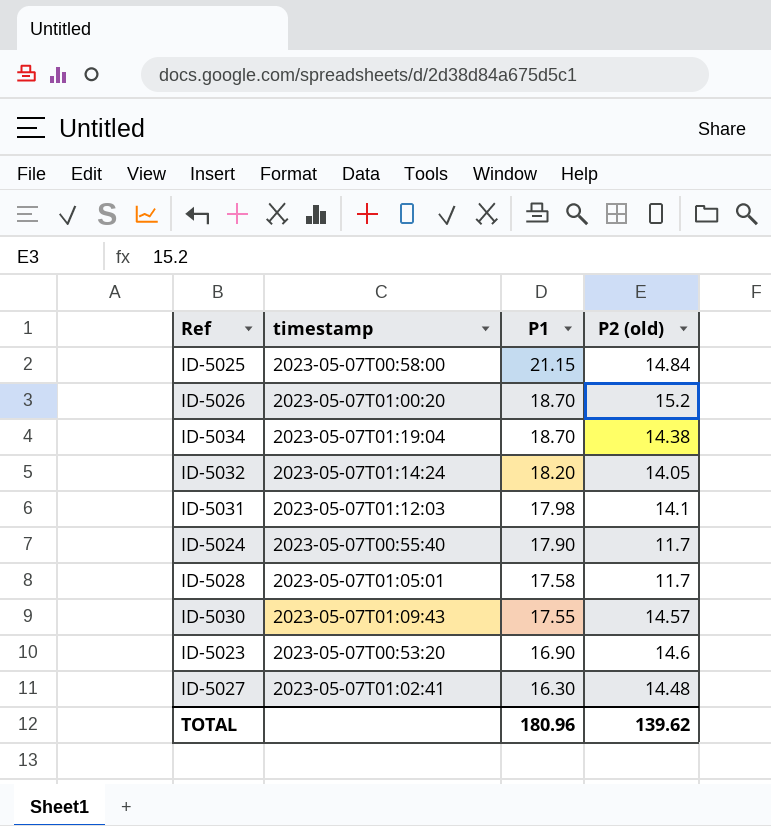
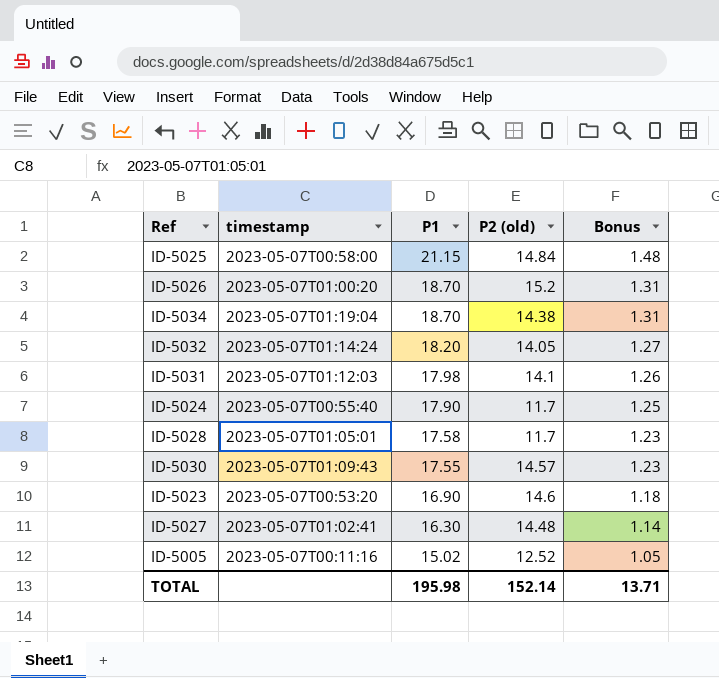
column Bonus | formula: none -> [P1] * 0.07
row ID-5005: none -> 2023-05-07T00:11:16 | 15.02 | 12.52 | 1.05
TOTAL | P1: 180.96 -> 195.98
TOTAL | P2 (old): 139.62 -> 152.14

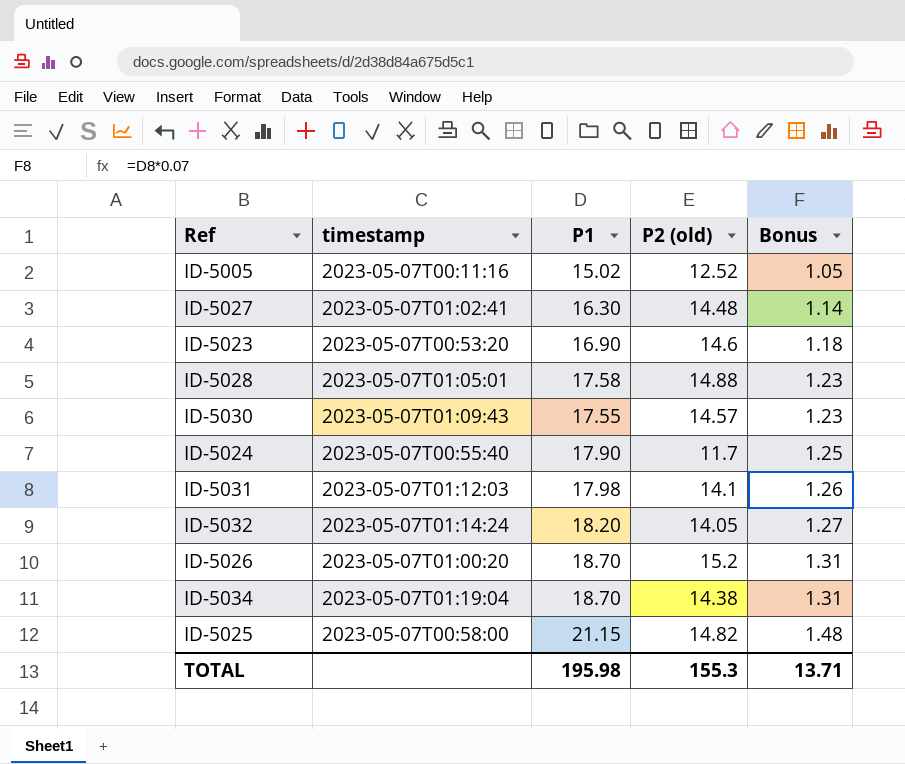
row order: P1 descending -> Bonus ascending
ID-5028 | P2 (old): 11.7 -> 14.88
ID-5025 | P2 (old): 14.84 -> 14.82
TOTAL | P2 (old): 152.14 -> 155.3

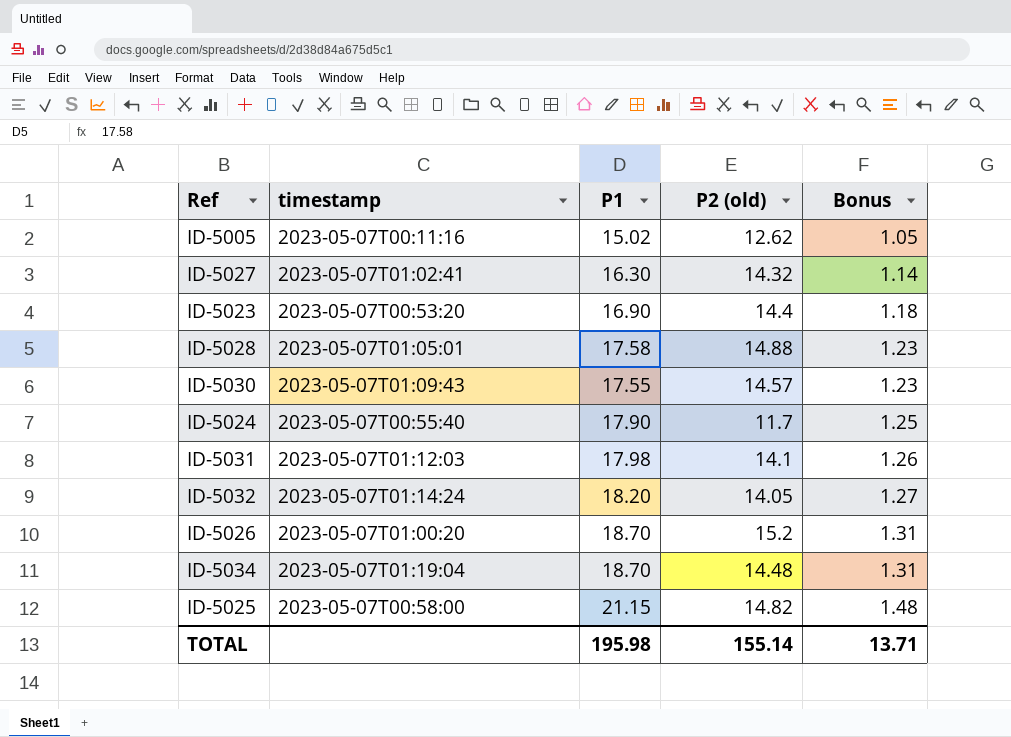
ID-5005 | P2 (old): 12.52 -> 12.62
ID-5027 | P2 (old): 14.48 -> 14.32
ID-5023 | P2 (old): 14.6 -> 14.4
ID-5034 | P2 (old): 14.38 -> 14.48
TOTAL | P2 (old): 155.3 -> 155.14

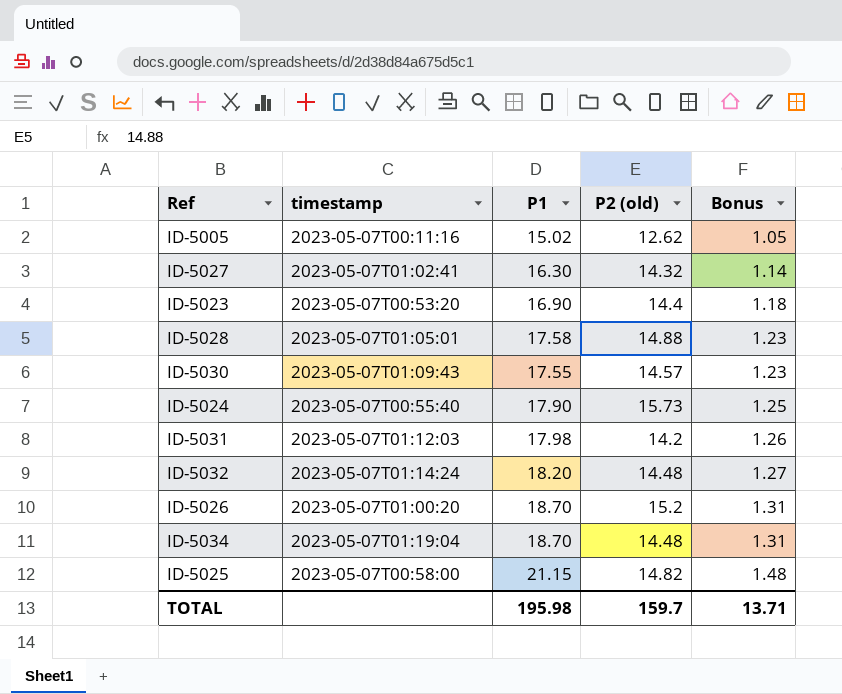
ID-5024 | P2 (old): 11.7 -> 15.73
ID-5031 | P2 (old): 14.1 -> 14.2
ID-5032 | P2 (old): 14.05 -> 14.48
TOTAL | P2 (old): 155.14 -> 159.7

